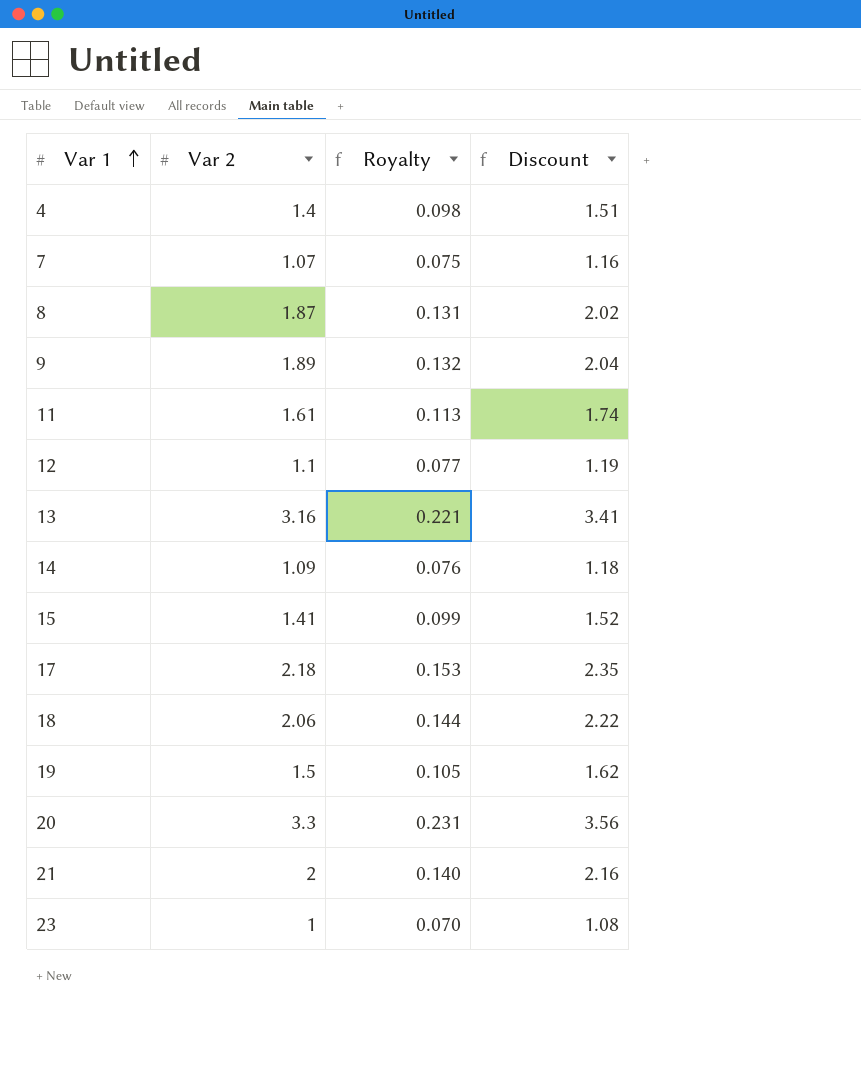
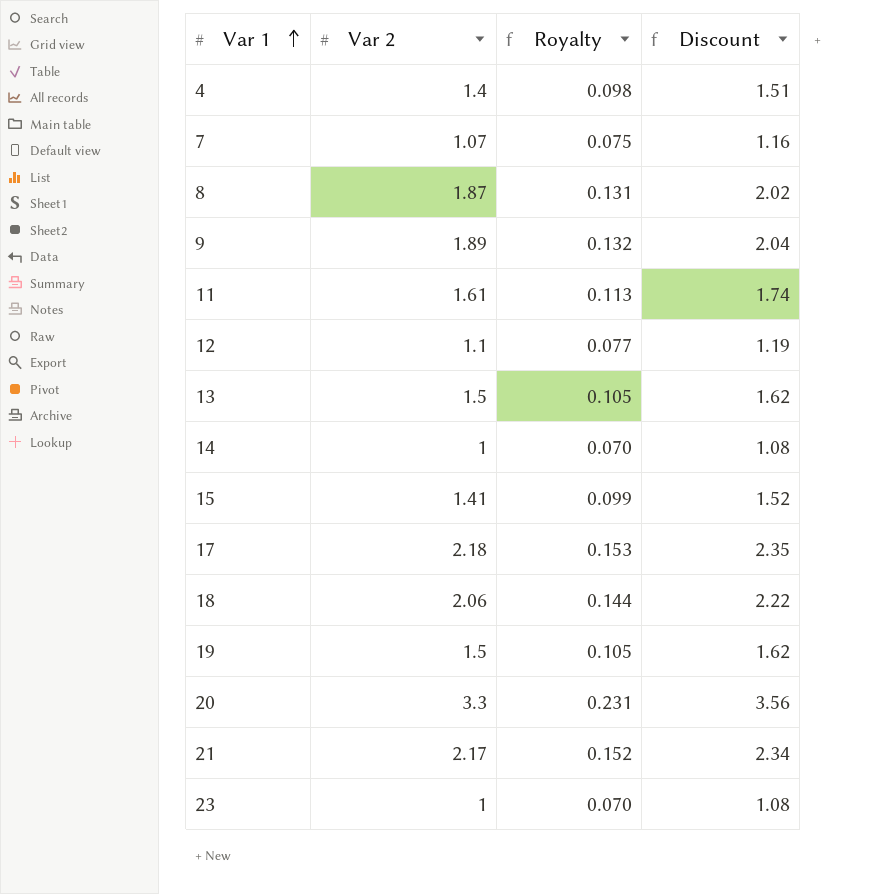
13 | Var 2: 3.16 -> 1.5
13 | Royalty: 0.221 -> 0.105
13 | Discount: 3.41 -> 1.62
14 | Var 2: 1.09 -> 1
14 | Royalty: 0.076 -> 0.070
14 | Discount: 1.18 -> 1.08
21 | Var 2: 2 -> 2.17
21 | Royalty: 0.140 -> 0.152
21 | Discount: 2.16 -> 2.34

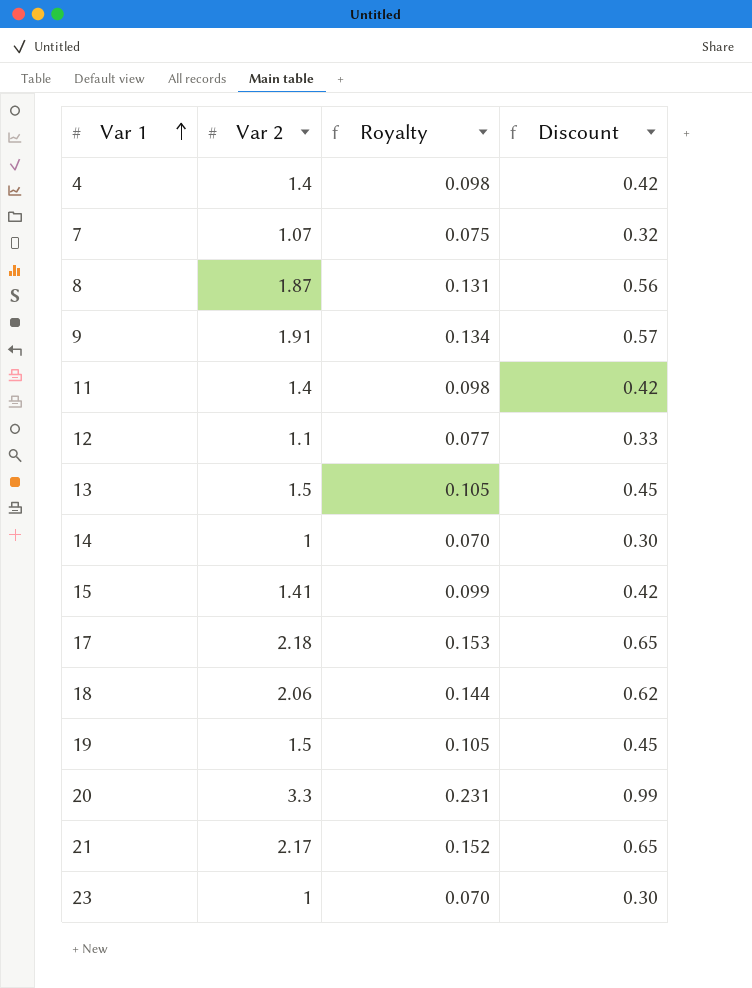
column Discount | formula: [Var 2] * 1.08 -> [Var 2] * 0.3
9 | Var 2: 1.89 -> 1.91
9 | Royalty: 0.132 -> 0.134
11 | Var 2: 1.61 -> 1.4
11 | Royalty: 0.113 -> 0.098

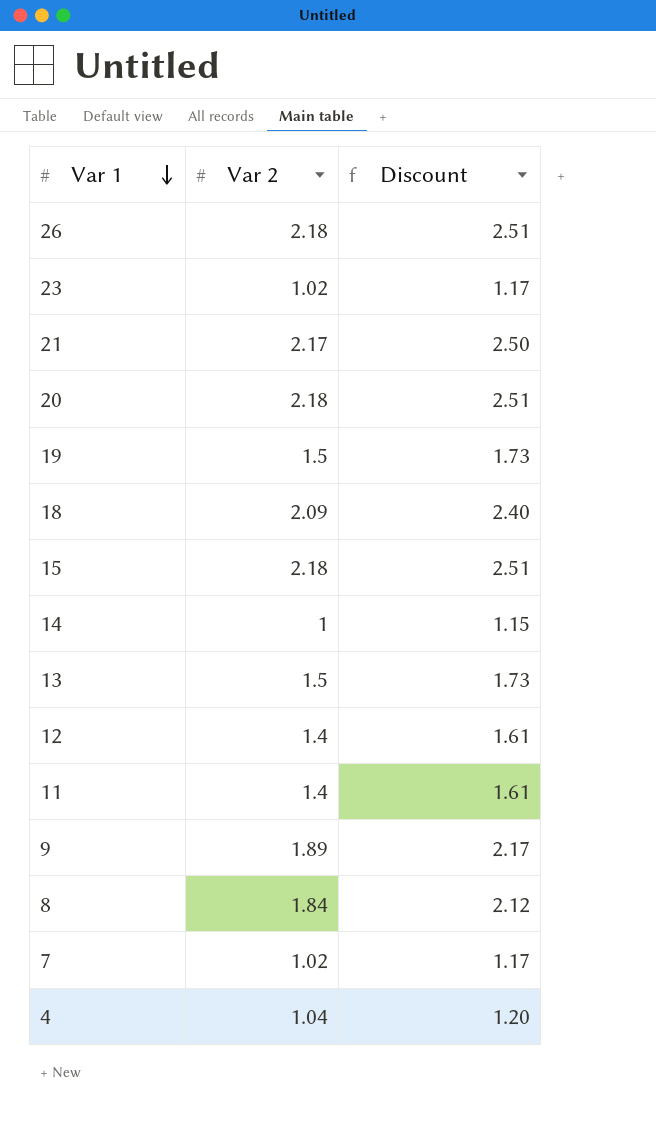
row order: Var 1 ascending -> Var 1 descending
column Royalty | formula: [Var 2] * 0.07 -> none
column Discount | formula: [Var 2] * 0.3 -> [Var 2] * 1.15
row 17: 2.18 | 0.153 | 0.65 -> none
row 26: none -> 2.18 | 2.51
23 | Var 2: 1 -> 1.02
20 | Var 2: 3.3 -> 2.18
18 | Var 2: 2.06 -> 2.09
15 | Var 2: 1.41 -> 2.18
12 | Var 2: 1.1 -> 1.4
9 | Var 2: 1.91 -> 1.89
8 | Var 2: 1.87 -> 1.84
7 | Var 2: 1.07 -> 1.02
4 | Var 2: 1.4 -> 1.04

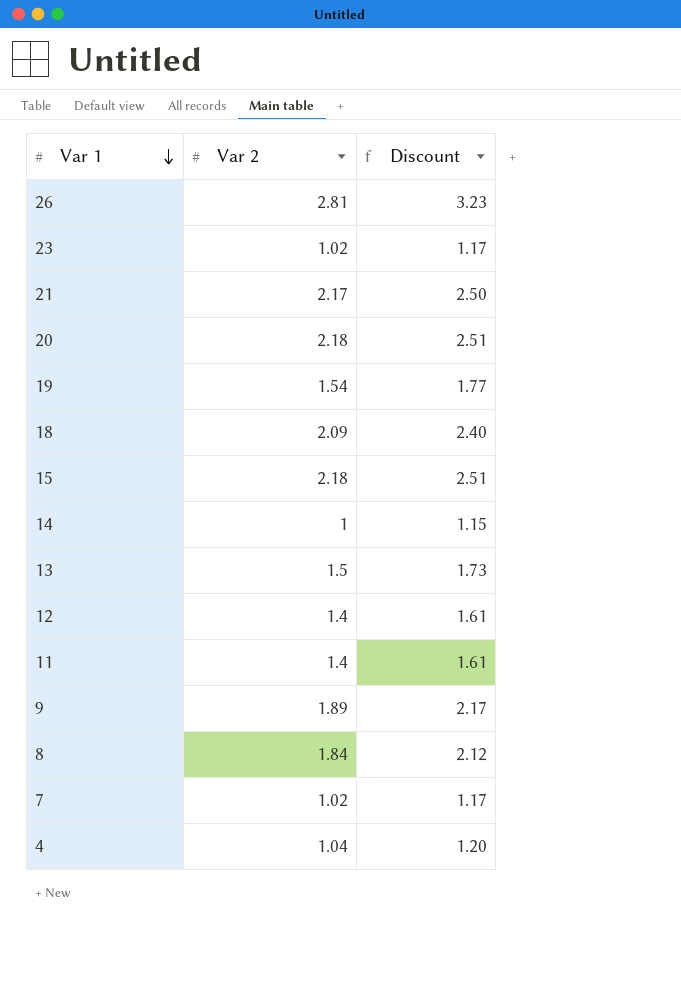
26 | Var 2: 2.18 -> 2.81
26 | Discount: 2.51 -> 3.23
19 | Var 2: 1.5 -> 1.54
19 | Discount: 1.73 -> 1.77

